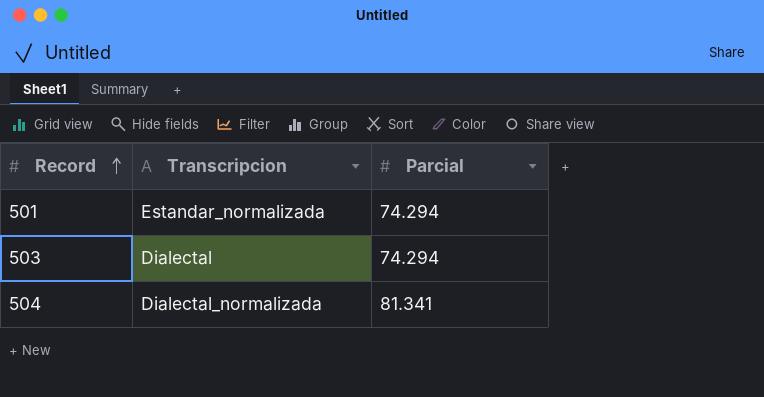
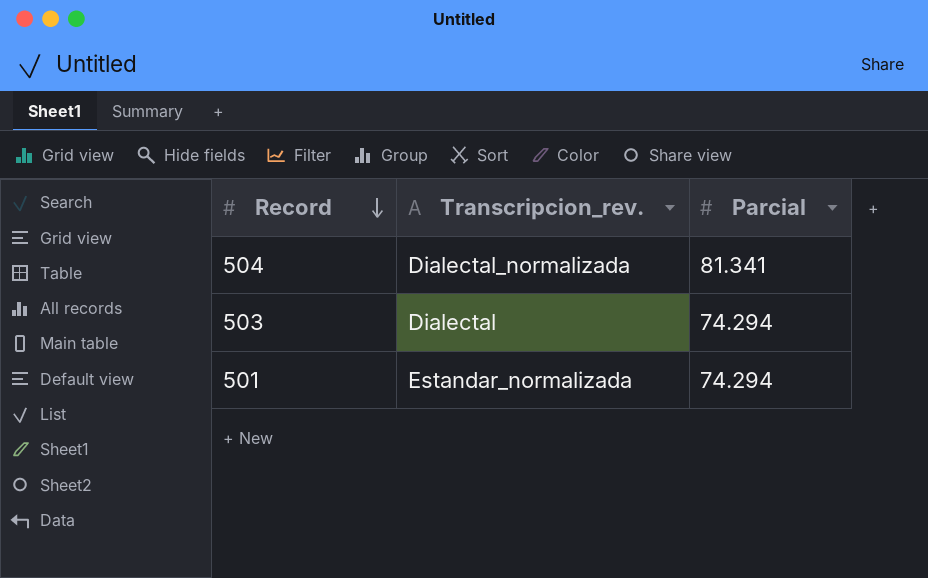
row order: Record ascending -> Record descending
column name: Transcripcion -> Transcripcion_rev.

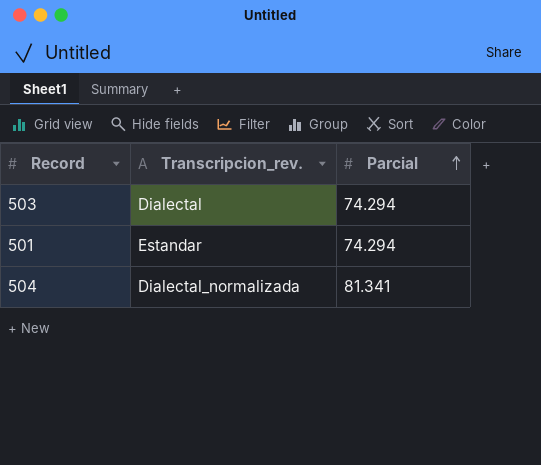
row order: Record descending -> Parcial ascending
501 | Transcripcion_rev.: Estandar_normalizada -> Estandar

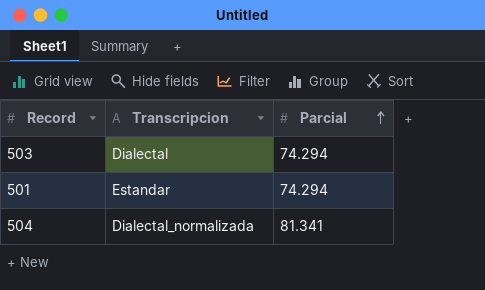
column name: Transcripcion_rev. -> Transcripcion

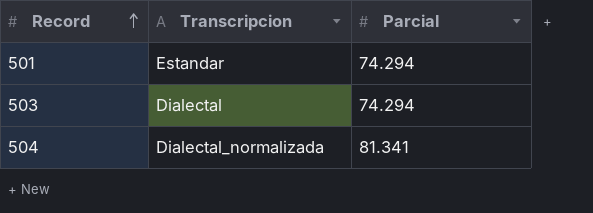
row order: Parcial ascending -> Record ascending

